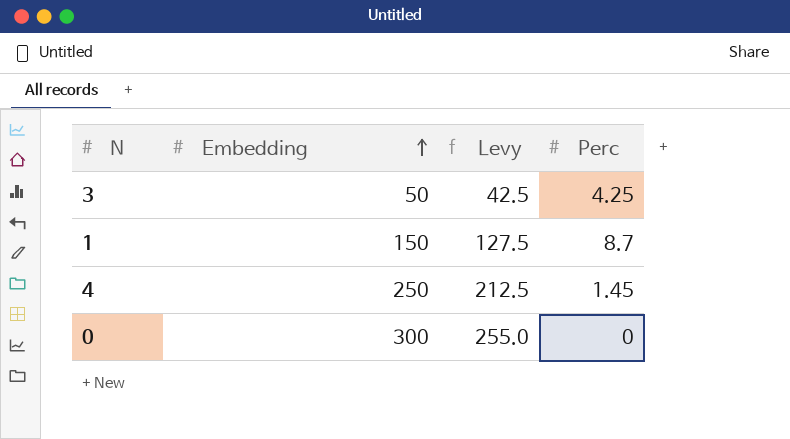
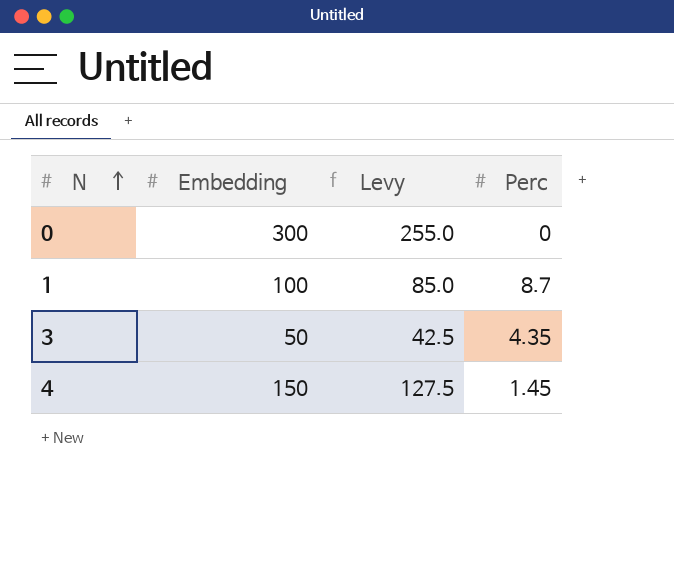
row order: Embedding ascending -> N ascending
1 | Embedding: 150 -> 100
1 | Levy: 127.5 -> 85.0
3 | Perc: 4.25 -> 4.35
4 | Embedding: 250 -> 150
4 | Levy: 212.5 -> 127.5

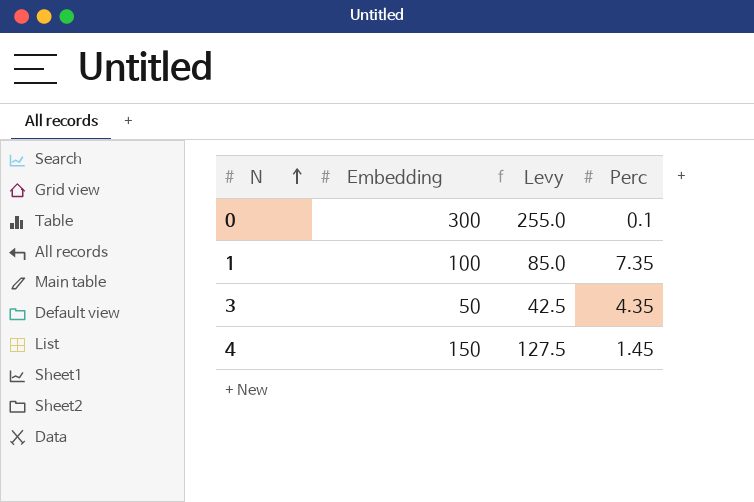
0 | Perc: 0 -> 0.1
1 | Perc: 8.7 -> 7.35

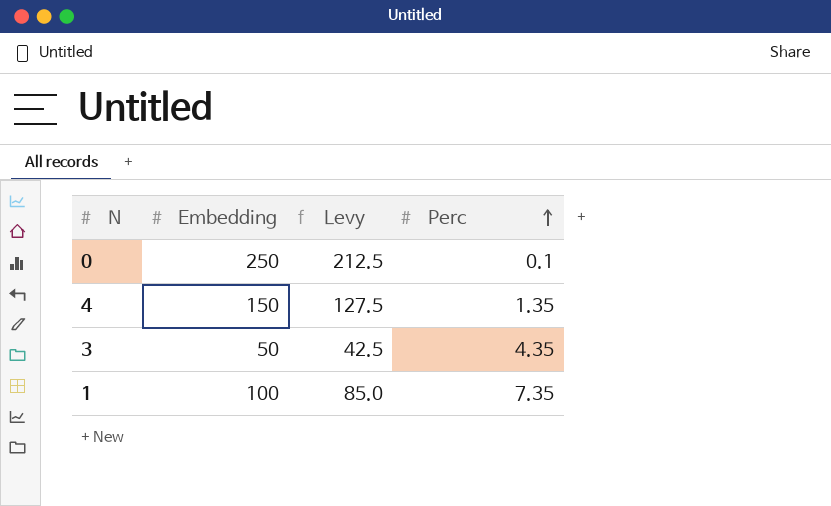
row order: N ascending -> Perc ascending
0 | Embedding: 300 -> 250
0 | Levy: 255.0 -> 212.5
4 | Perc: 1.45 -> 1.35

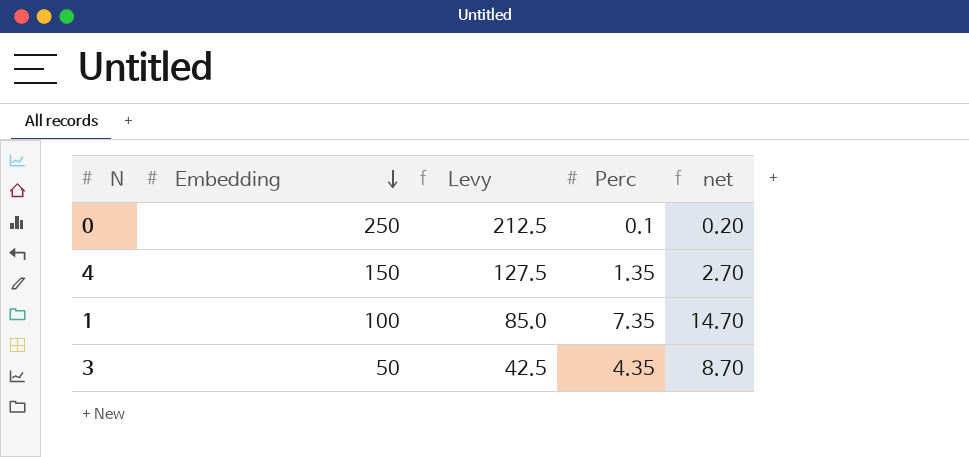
row order: Perc ascending -> Embedding descending
column net | formula: none -> [Perc] * 2

